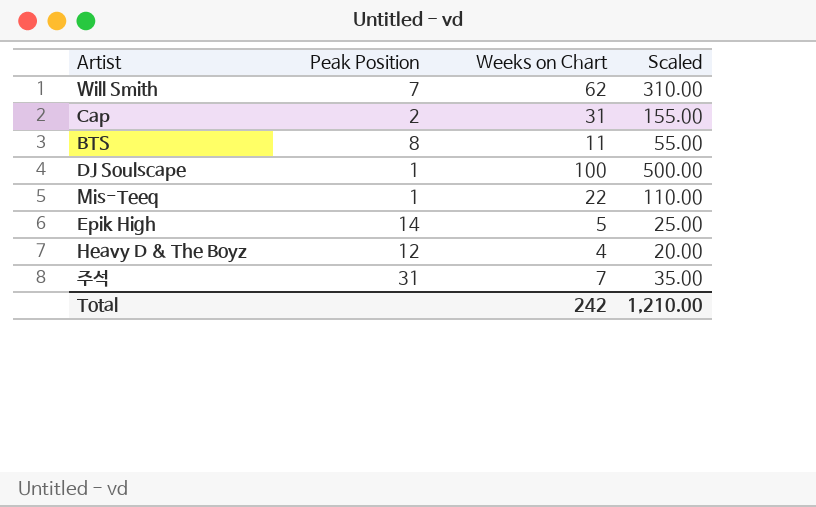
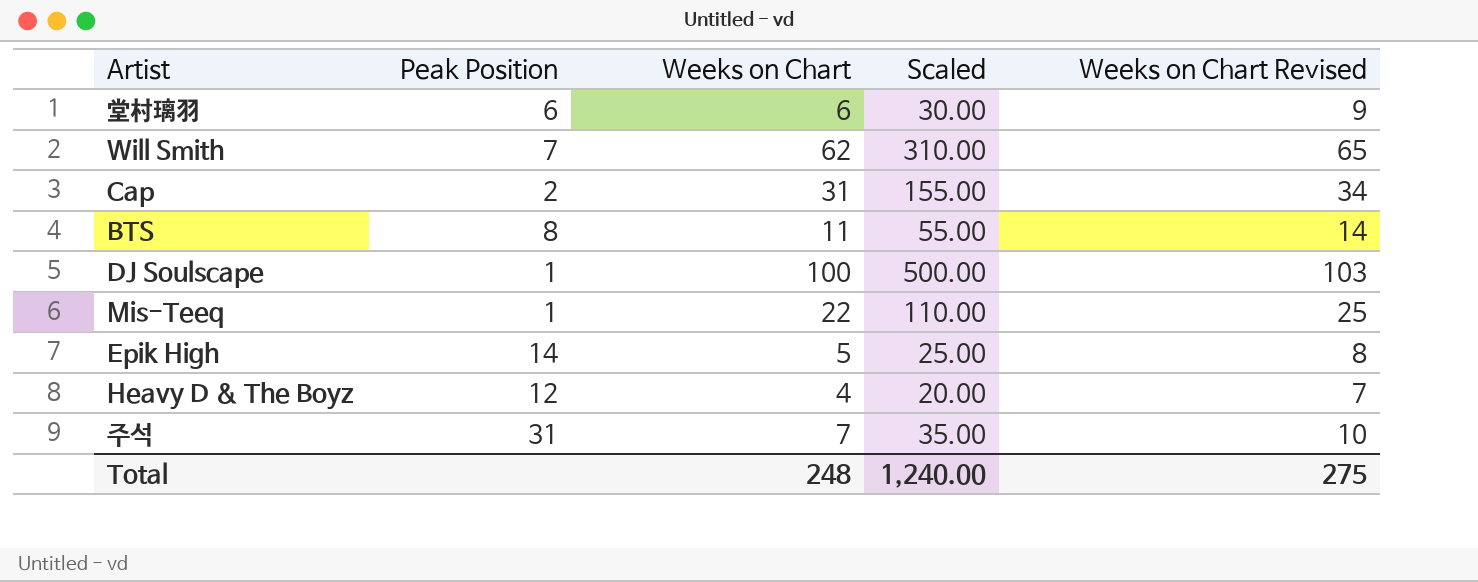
column Weeks on Chart Revised | formula: none -> [Weeks on Chart] + 3
row 堂村璃羽: none -> 6 | 6 | 30.00 | 9
Total | Weeks on Chart: 242 -> 248
Total | Scaled: 1,210.00 -> 1,240.00

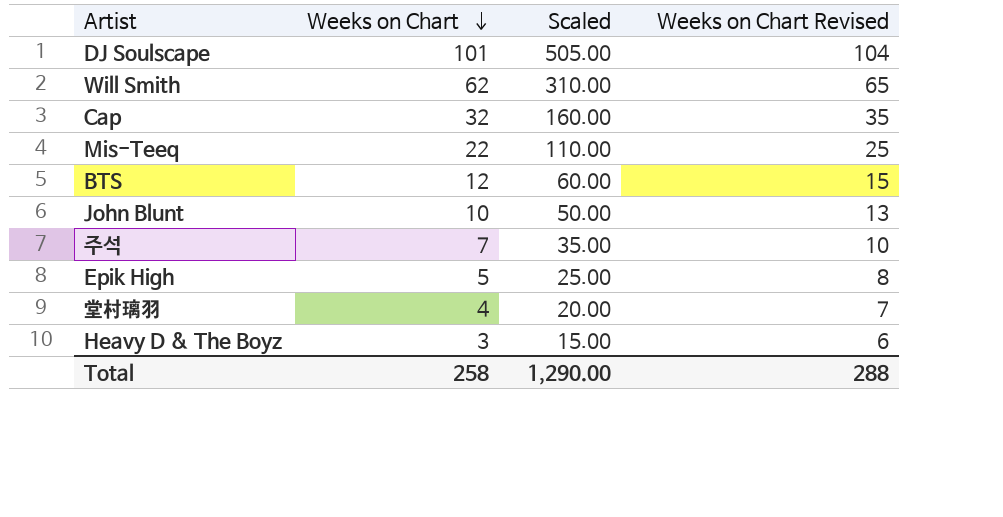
row order: none -> Weeks on Chart descending
column Peak Position | position: 2 -> none
DJ Soulscape | Weeks on Chart: 100 -> 101
DJ Soulscape | Scaled: 500.00 -> 505.00
DJ Soulscape | Weeks on Chart Revised: 103 -> 104
Cap | Weeks on Chart: 31 -> 32
Cap | Scaled: 155.00 -> 160.00
Cap | Weeks on Chart Revised: 34 -> 35
BTS | Weeks on Chart: 11 -> 12
BTS | Scaled: 55.00 -> 60.00
BTS | Weeks on Chart Revised: 14 -> 15
row John Blunt: none -> 10 | 50.00 | 13
堂村璃羽 | Weeks on Chart: 6 -> 4
堂村璃羽 | Scaled: 30.00 -> 20.00
堂村璃羽 | Weeks on Chart Revised: 9 -> 7
Heavy D & The Boyz | Weeks on Chart: 4 -> 3
Heavy D & The Boyz | Scaled: 20.00 -> 15.00
Heavy D & The Boyz | Weeks on Chart Revised: 7 -> 6
Total | Weeks on Chart: 248 -> 258
Total | Scaled: 1,240.00 -> 1,290.00
Total | Weeks on Chart Revised: 275 -> 288

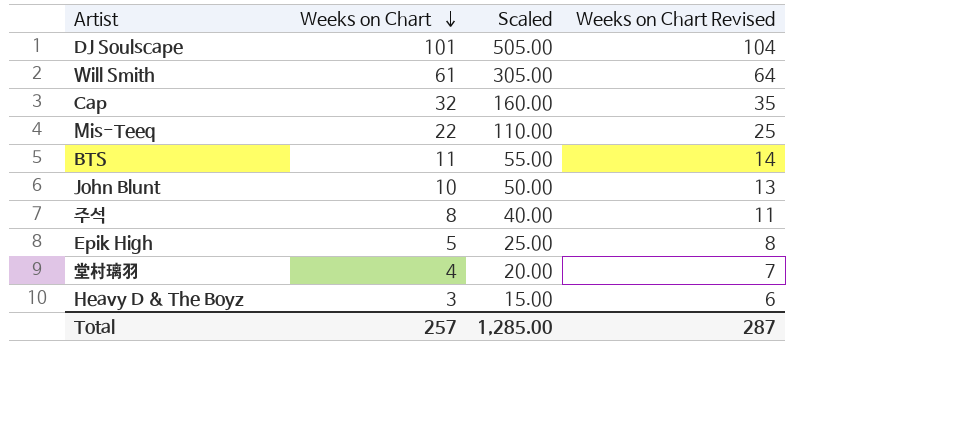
Will Smith | Weeks on Chart: 62 -> 61
Will Smith | Scaled: 310.00 -> 305.00
Will Smith | Weeks on Chart Revised: 65 -> 64
BTS | Weeks on Chart: 12 -> 11
BTS | Scaled: 60.00 -> 55.00
BTS | Weeks on Chart Revised: 15 -> 14
주석 | Weeks on Chart: 7 -> 8
주석 | Scaled: 35.00 -> 40.00
주석 | Weeks on Chart Revised: 10 -> 11
Total | Weeks on Chart: 258 -> 257
Total | Scaled: 1,290.00 -> 1,285.00
Total | Weeks on Chart Revised: 288 -> 287

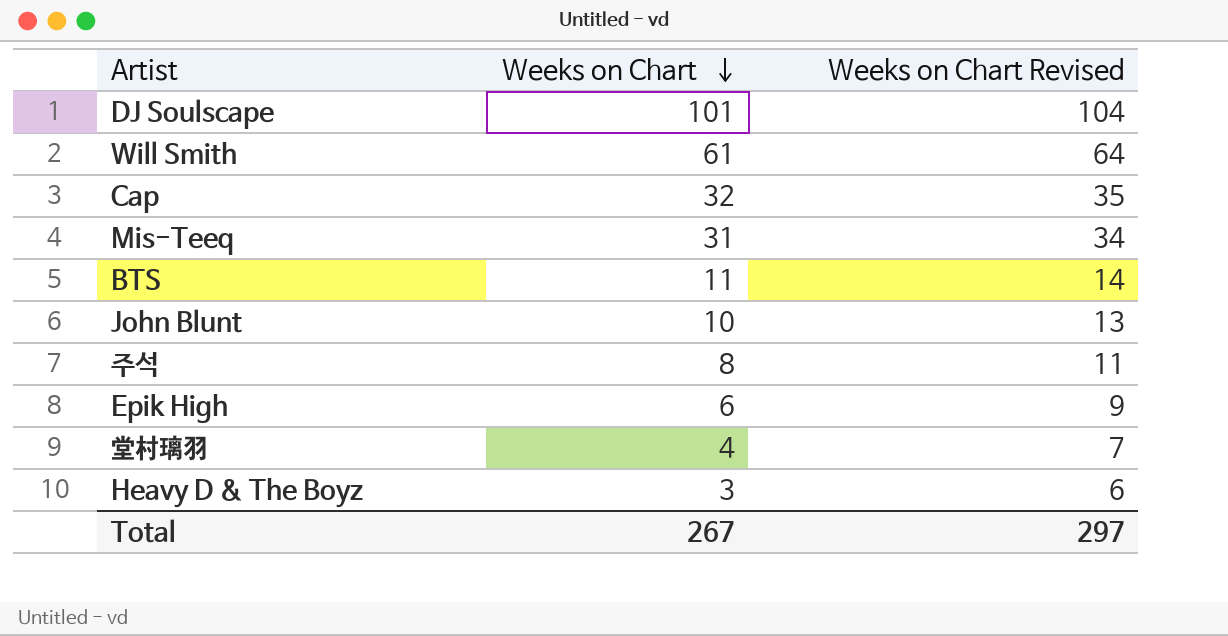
column Scaled | formula: [Weeks on Chart] * 5 -> none
Mis-Teeq | Weeks on Chart: 22 -> 31
Mis-Teeq | Weeks on Chart Revised: 25 -> 34
Epik High | Weeks on Chart: 5 -> 6
Epik High | Weeks on Chart Revised: 8 -> 9
Total | Weeks on Chart: 257 -> 267
Total | Weeks on Chart Revised: 287 -> 297

